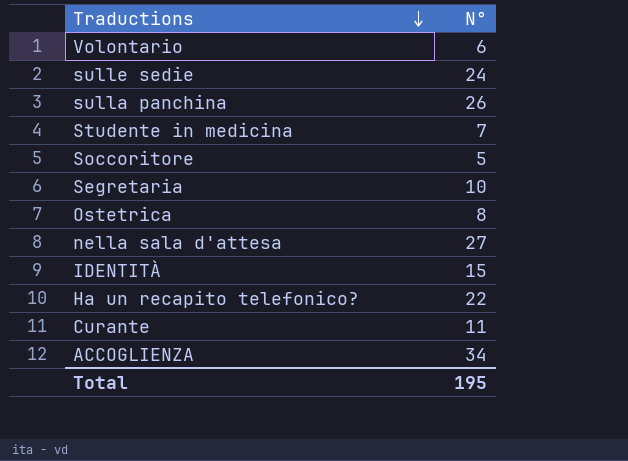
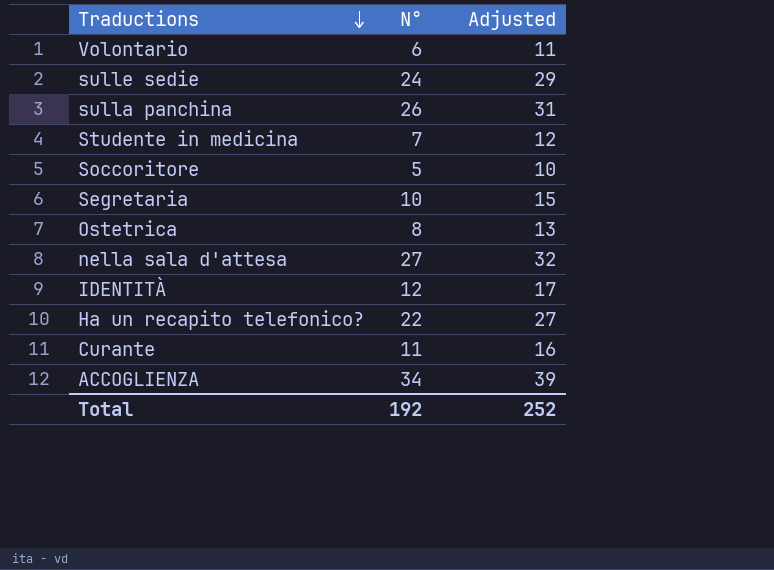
column Adjusted | formula: none -> [N°] + 5
IDENTITÀ | N°: 15 -> 12
Total | N°: 195 -> 192

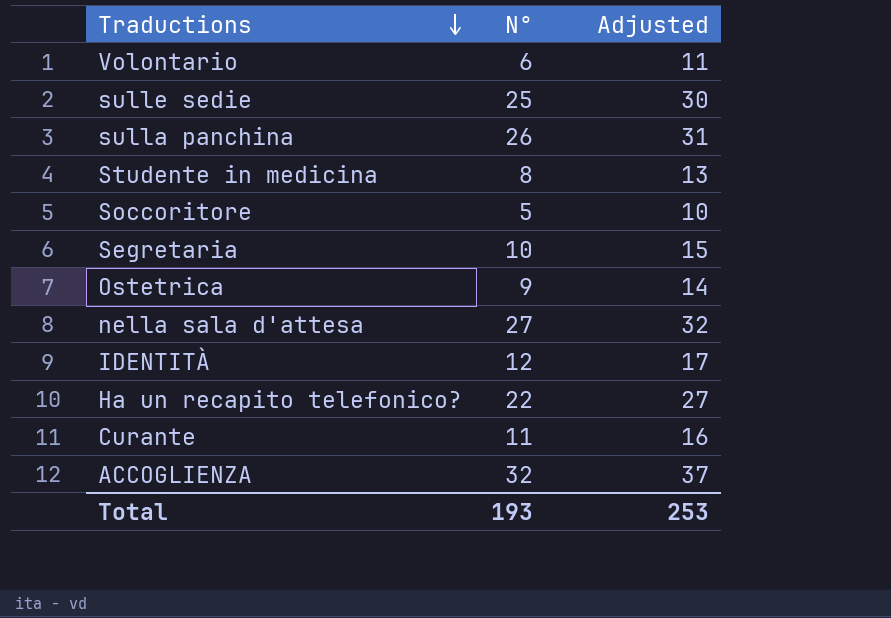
sulle sedie | N°: 24 -> 25
sulle sedie | Adjusted: 29 -> 30
Studente in medicina | N°: 7 -> 8
Studente in medicina | Adjusted: 12 -> 13
Ostetrica | N°: 8 -> 9
Ostetrica | Adjusted: 13 -> 14
ACCOGLIENZA | N°: 34 -> 32
ACCOGLIENZA | Adjusted: 39 -> 37
Total | N°: 192 -> 193
Total | Adjusted: 252 -> 253

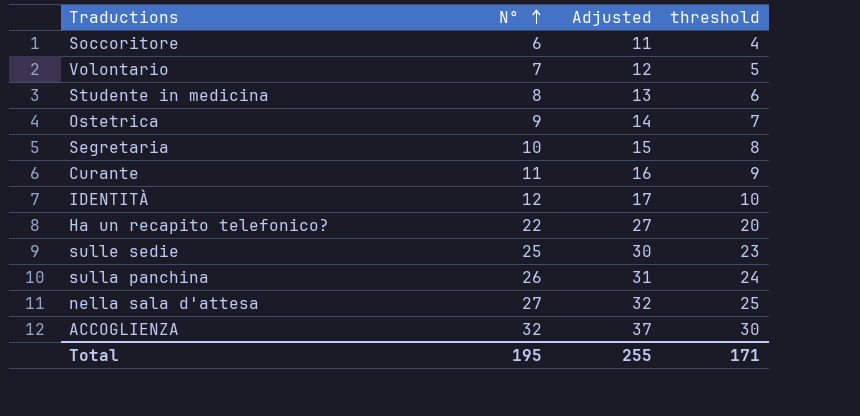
row order: Traductions descending -> N° ascending
column threshold | formula: none -> [N°] - 2
Soccoritore | N°: 5 -> 6
Soccoritore | Adjusted: 10 -> 11
Volontario | N°: 6 -> 7
Volontario | Adjusted: 11 -> 12
Total | N°: 193 -> 195
Total | Adjusted: 253 -> 255

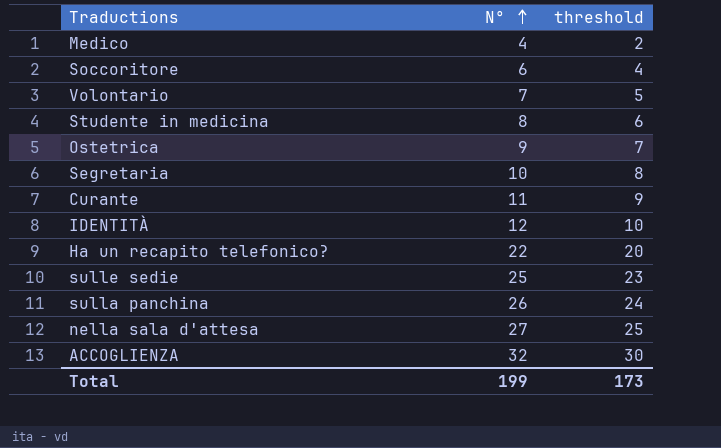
column Adjusted | formula: [N°] + 5 -> none
row Medico: none -> 4 | 2
Total | N°: 195 -> 199
Total | threshold: 171 -> 173

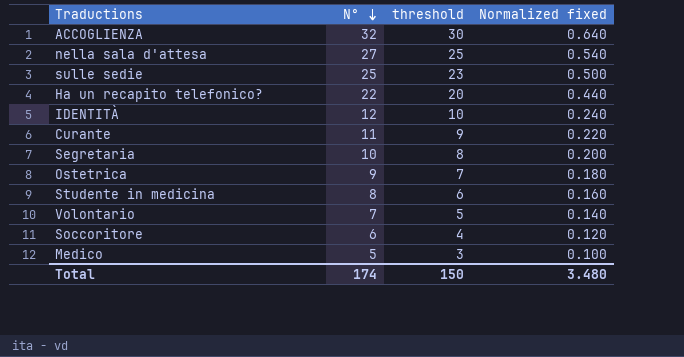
row order: N° ascending -> N° descending
column Normalized fixed | formula: none -> [N°] * 0.02
row sulla panchina: 26 | 24 -> none
Medico | N°: 4 -> 5
Medico | threshold: 2 -> 3
Total | N°: 199 -> 174
Total | threshold: 173 -> 150

